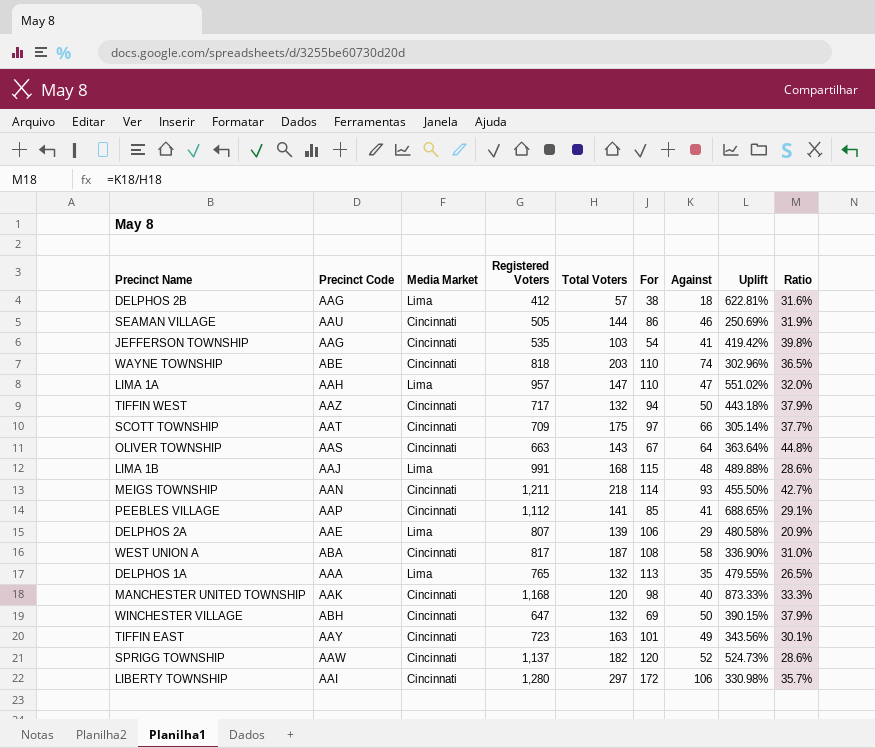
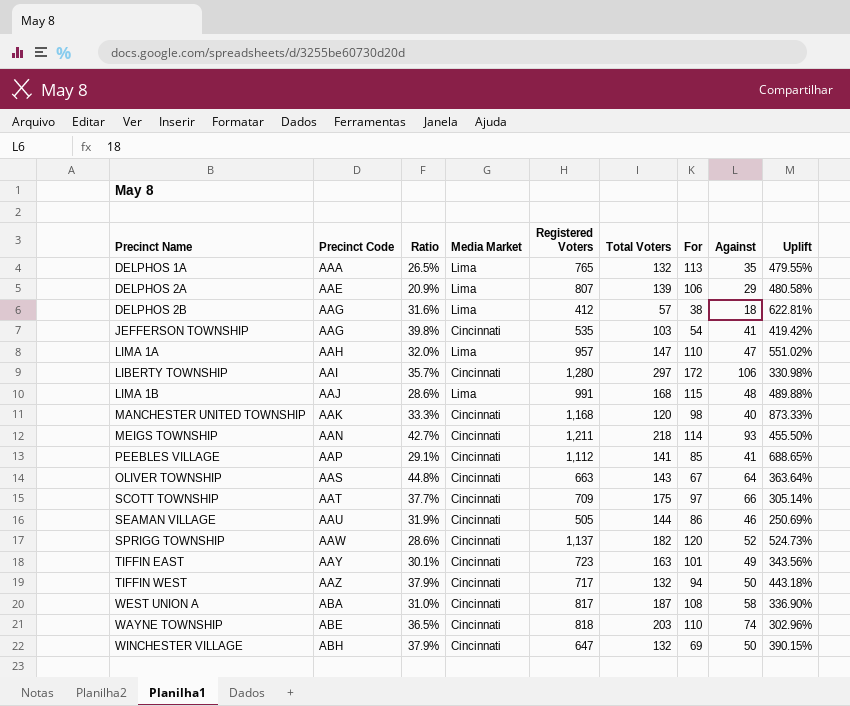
row order: none -> Precinct Code ascending
column Ratio | position: 9 -> 3

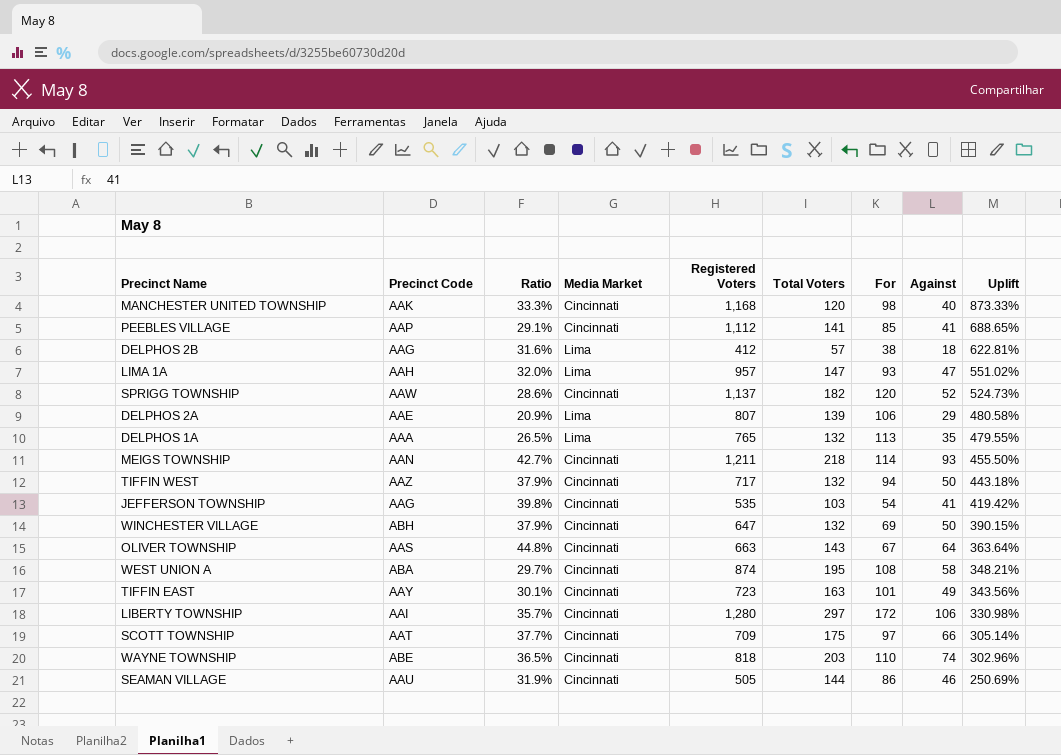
row order: Precinct Code ascending -> Uplift descending
row LIMA 1B: AAJ | 28.6% | Lima | 991 | 168 | 115 | 48 | 489.88% -> none
LIMA 1A | For: 110 -> 93
WEST UNION A | Ratio: 31.0% -> 29.7%
WEST UNION A | Registered Voters: 817 -> 874
WEST UNION A | Total Voters: 187 -> 195
WEST UNION A | Uplift: 336.90% -> 348.21%

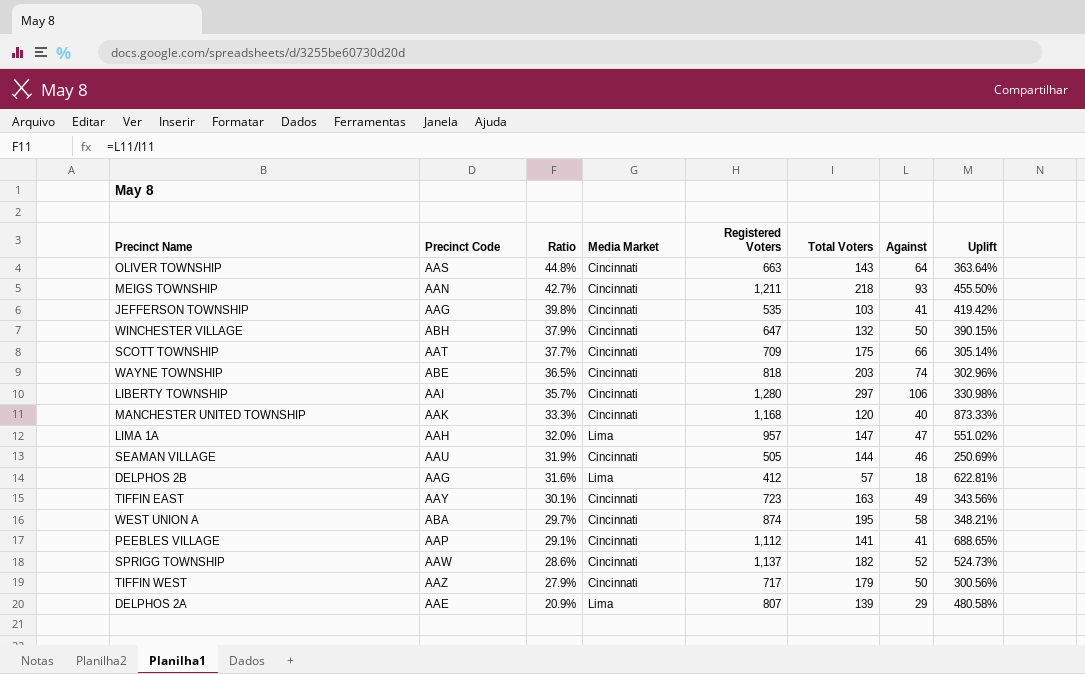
row order: Uplift descending -> Ratio descending
column For | position: 7 -> none
row DELPHOS 1A: AAA | 26.5% | Lima | 765 | 132 | 113 | 35 | 479.55% -> none
TIFFIN WEST | Ratio: 37.9% -> 27.9%
TIFFIN WEST | Total Voters: 132 -> 179
TIFFIN WEST | Uplift: 443.18% -> 300.56%

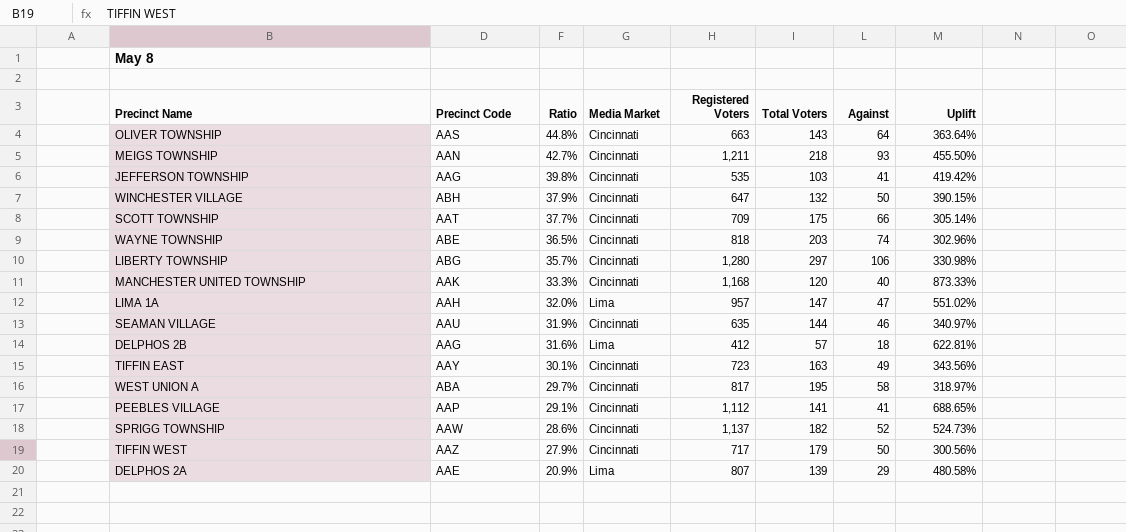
LIBERTY TOWNSHIP | Precinct Code: AAI -> ABG
SEAMAN VILLAGE | Registered Voters: 505 -> 635
SEAMAN VILLAGE | Uplift: 250.69% -> 340.97%
WEST UNION A | Registered Voters: 874 -> 817
WEST UNION A | Uplift: 348.21% -> 318.97%

